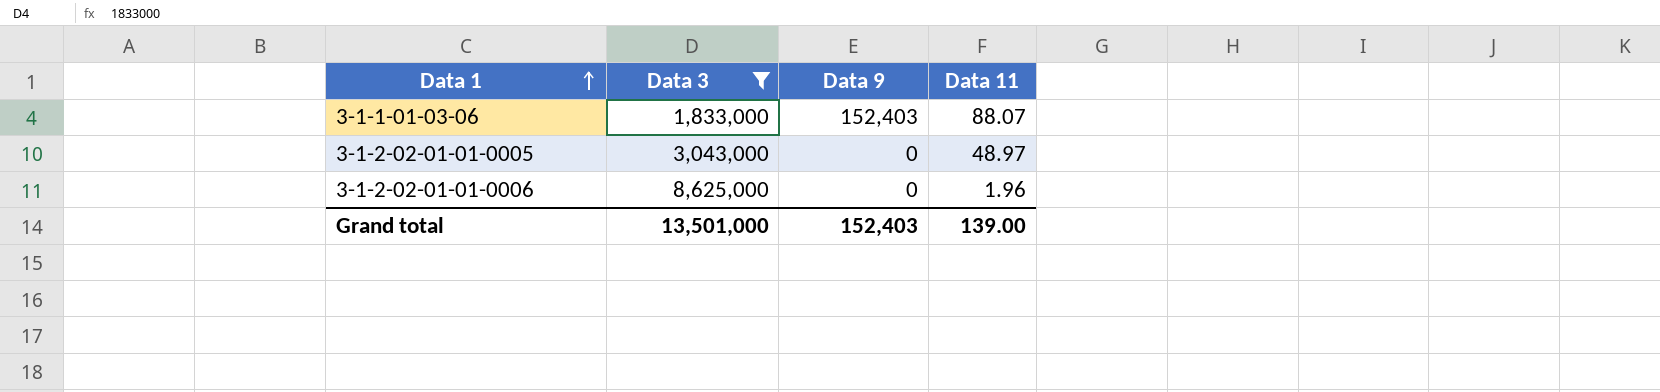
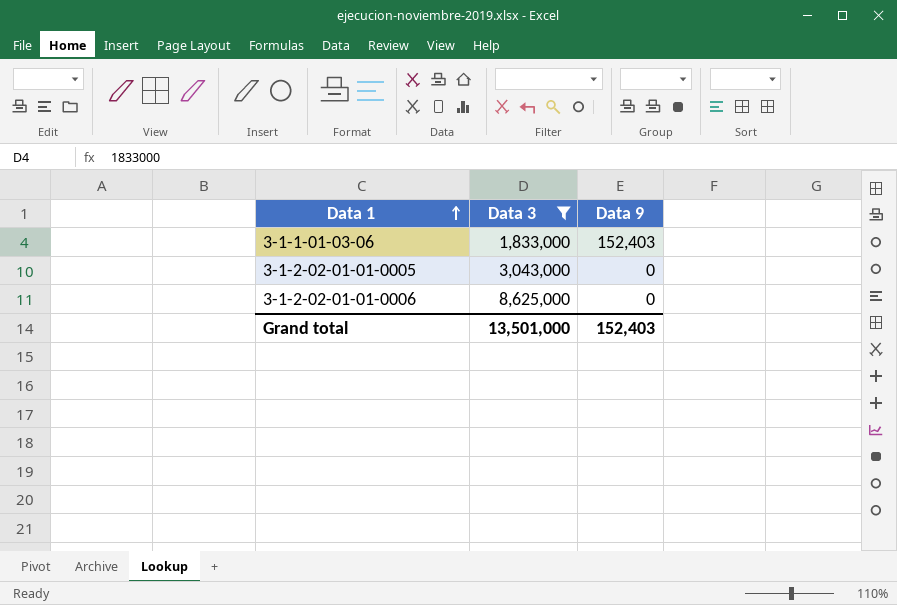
column Data 11 | position: 4 -> none

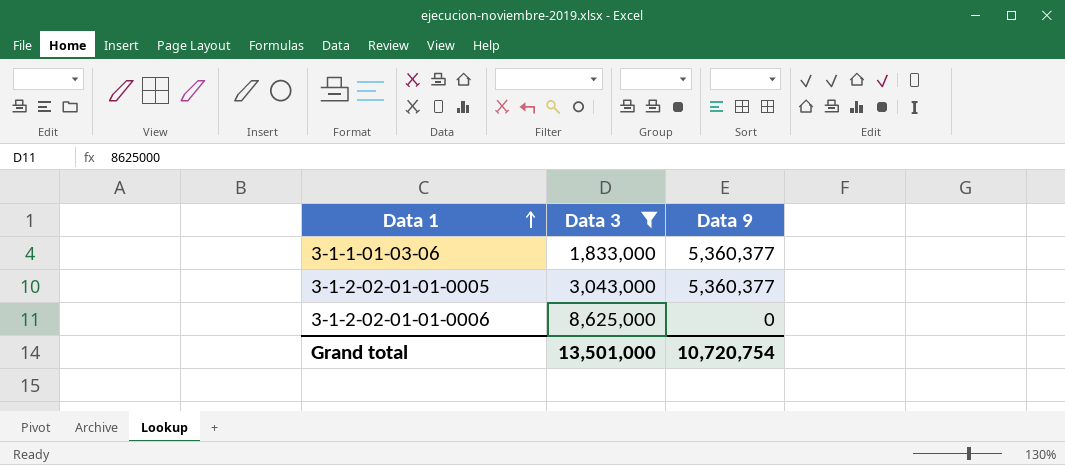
3-1-1-01-03-06 | Data 9: 152,403 -> 5,360,377
3-1-2-02-01-01-0005 | Data 9: 0 -> 5,360,377
Grand total | Data 9: 152,403 -> 10,720,754

